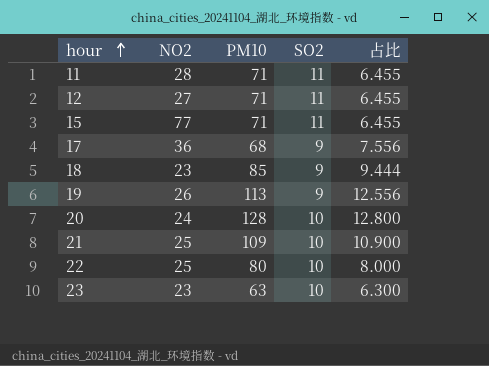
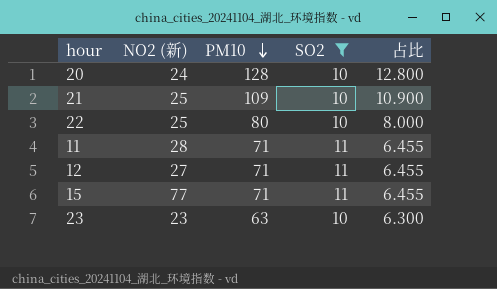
filter: none -> SO2 != 9
row order: hour ascending -> PM10 descending
column name: NO2 -> NO2 (新)

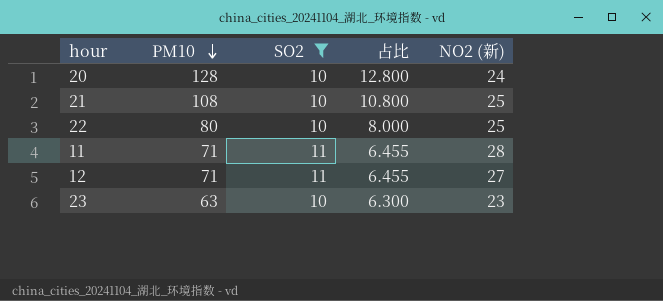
column NO2 (新) | position: 2 -> 5
row 15: 77 | 71 | 11 | 6.455 -> none
21 | PM10: 109 -> 108
21 | 占比: 10.900 -> 10.800

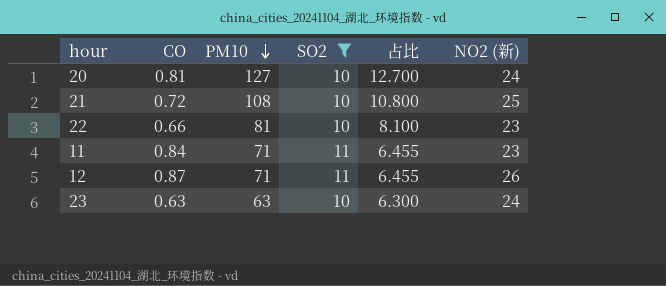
column CO | position: none -> 2
20 | PM10: 128 -> 127
20 | 占比: 12.800 -> 12.700
22 | PM10: 80 -> 81
22 | 占比: 8.000 -> 8.100
22 | NO2 (新): 25 -> 23
11 | NO2 (新): 28 -> 23
12 | NO2 (新): 27 -> 26
23 | NO2 (新): 23 -> 24

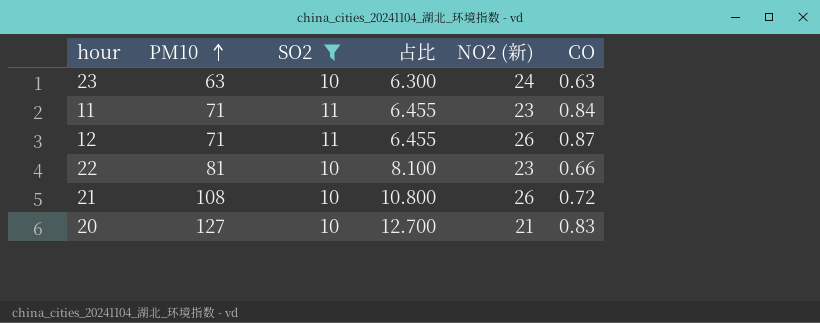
row order: PM10 descending -> PM10 ascending
column CO | position: 2 -> 6
21 | NO2 (新): 25 -> 26
20 | NO2 (新): 24 -> 21
20 | CO: 0.81 -> 0.83

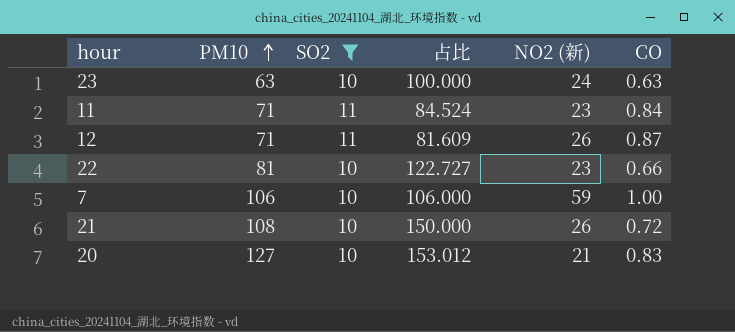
column 占比 | formula: [PM10] / [SO2] -> [PM10] / [CO]
row 7: none -> 106 | 10 | 106.000 | 59 | 1.00

